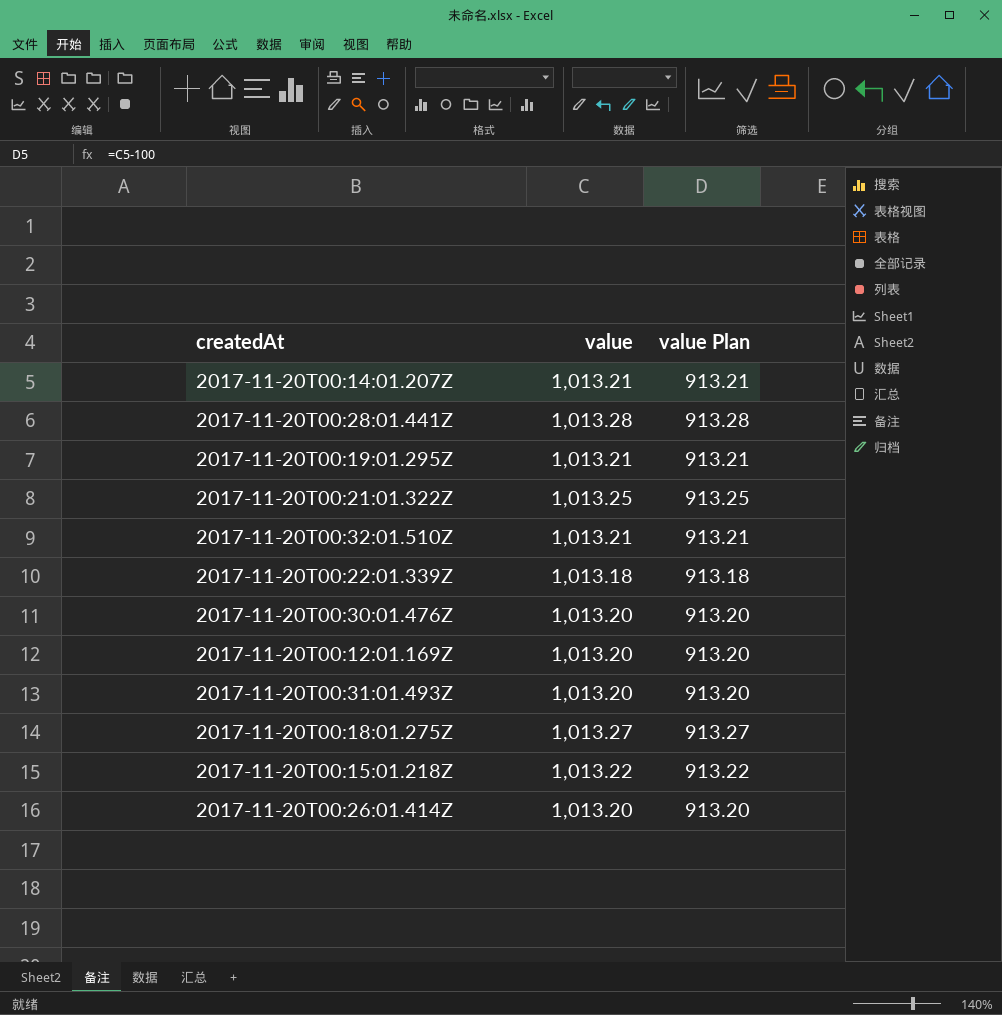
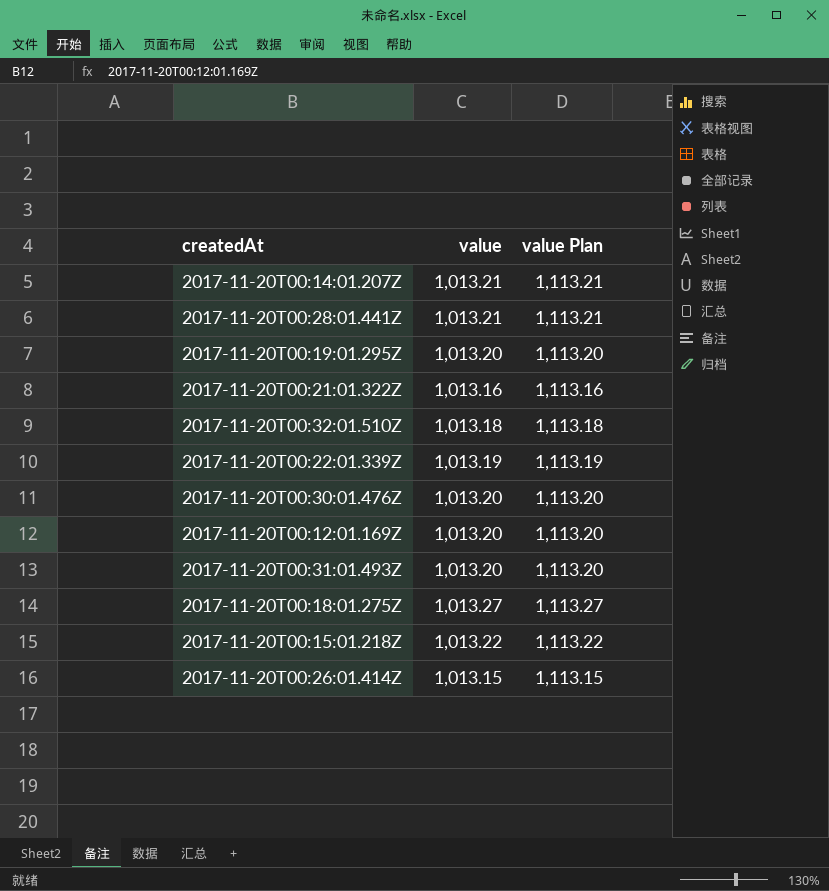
column value Plan | formula: [value] - 100 -> [value] + 100
2017-11-20T00:28:01.441Z | value: 1,013.28 -> 1,013.21
2017-11-20T00:19:01.295Z | value: 1,013.21 -> 1,013.20
2017-11-20T00:21:01.322Z | value: 1,013.25 -> 1,013.16
2017-11-20T00:32:01.510Z | value: 1,013.21 -> 1,013.18
2017-11-20T00:22:01.339Z | value: 1,013.18 -> 1,013.19
2017-11-20T00:26:01.414Z | value: 1,013.20 -> 1,013.15

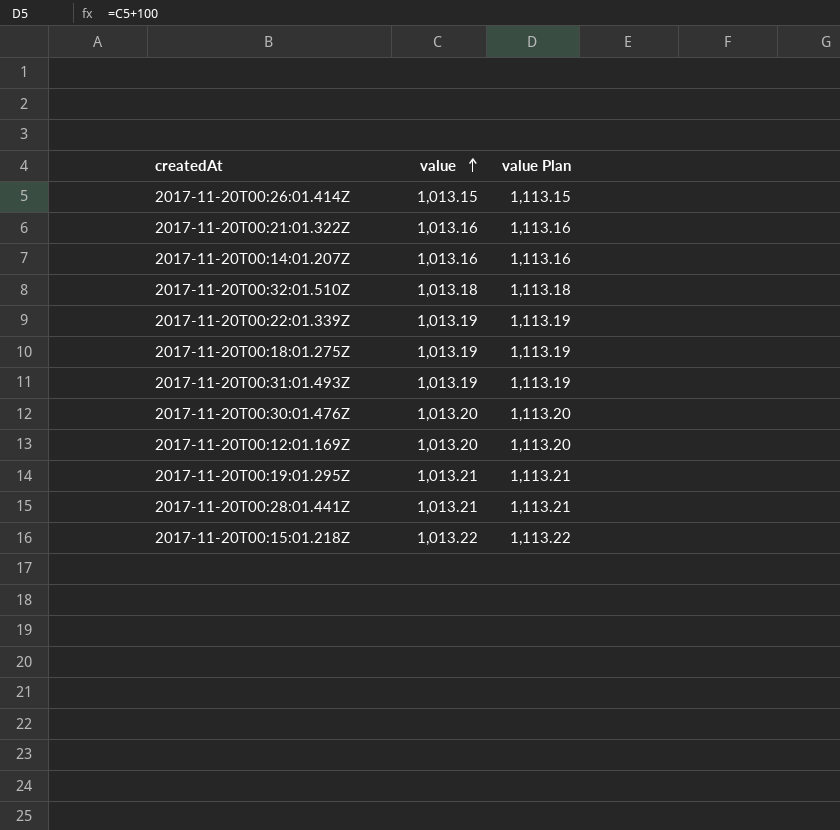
row order: none -> value ascending
2017-11-20T00:14:01.207Z | value: 1,013.21 -> 1,013.16
2017-11-20T00:14:01.207Z | value Plan: 1,113.21 -> 1,113.16
2017-11-20T00:18:01.275Z | value: 1,013.27 -> 1,013.19
2017-11-20T00:18:01.275Z | value Plan: 1,113.27 -> 1,113.19
2017-11-20T00:31:01.493Z | value: 1,013.20 -> 1,013.19
2017-11-20T00:31:01.493Z | value Plan: 1,113.20 -> 1,113.19
2017-11-20T00:19:01.295Z | value: 1,013.20 -> 1,013.21
2017-11-20T00:19:01.295Z | value Plan: 1,113.20 -> 1,113.21

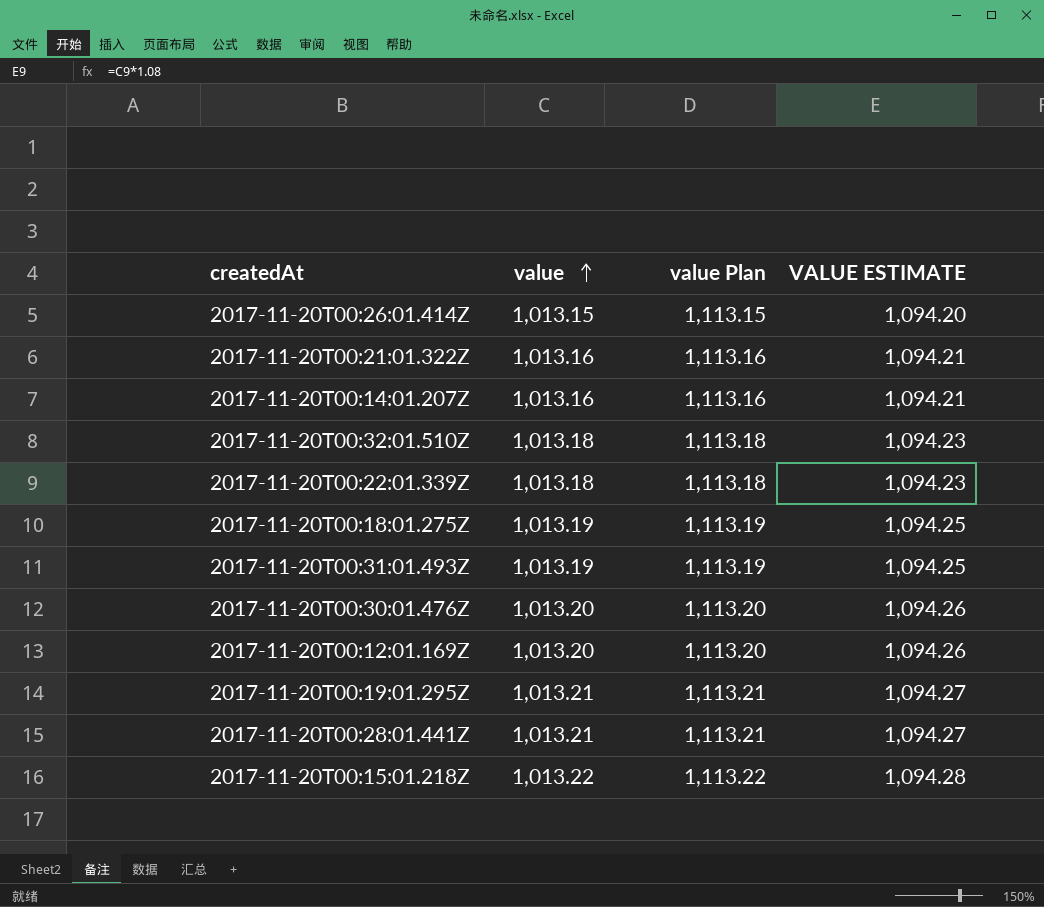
column VALUE ESTIMATE | formula: none -> [value] * 1.08
2017-11-20T00:22:01.339Z | value: 1,013.19 -> 1,013.18
2017-11-20T00:22:01.339Z | value Plan: 1,113.19 -> 1,113.18

